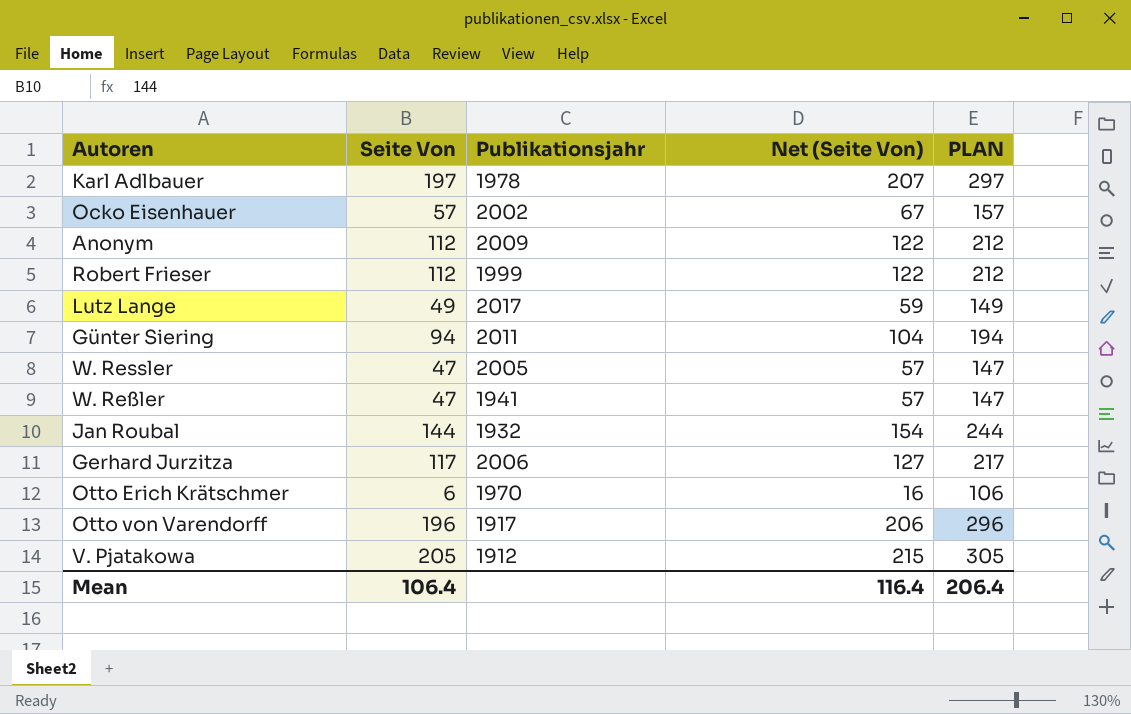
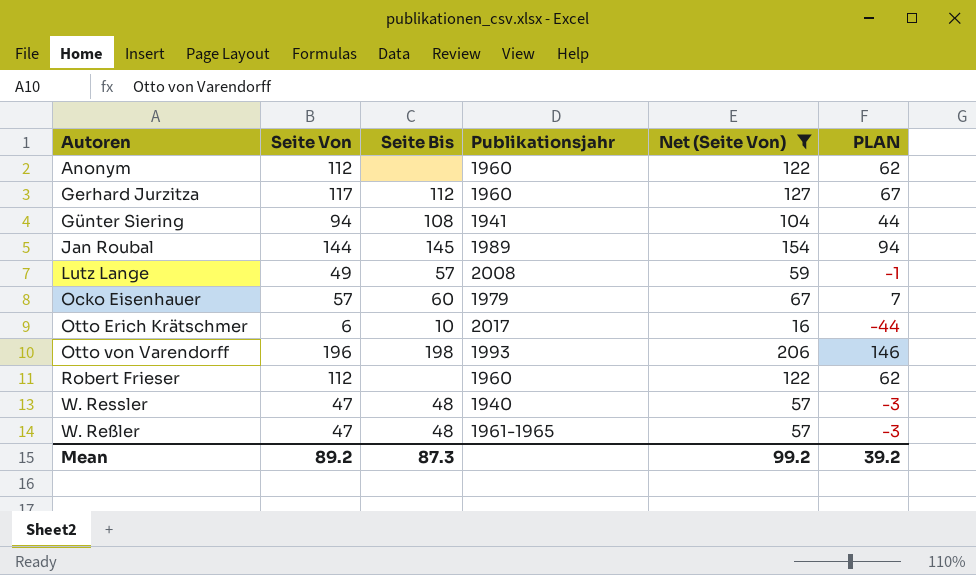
filter: none -> Net (Seite Von) <= 206
row order: none -> Autoren ascending
column Seite Bis | position: none -> 3
column PLAN | formula: [Seite Von] + 100 -> [Seite Von] - 50
Anonym | Publikationsjahr: 2009 -> 1960
Gerhard Jurzitza | Publikationsjahr: 2006 -> 1960
Günter Siering | Publikationsjahr: 2011 -> 1941
Jan Roubal | Publikationsjahr: 1932 -> 1989
Lutz Lange | Publikationsjahr: 2017 -> 2008
Ocko Eisenhauer | Publikationsjahr: 2002 -> 1979
Otto Erich Krätschmer | Publikationsjahr: 1970 -> 2017
Otto von Varendorff | Publikationsjahr: 1917 -> 1993
Robert Frieser | Publikationsjahr: 1999 -> 1960
W. Ressler | Publikationsjahr: 2005 -> 1940
W. Reßler | Publikationsjahr: 1941 -> 1961-1965
Mean | Seite Von: 106.4 -> 89.2
Mean | Net (Seite Von): 116.4 -> 99.2
Mean | PLAN: 206.4 -> 39.2

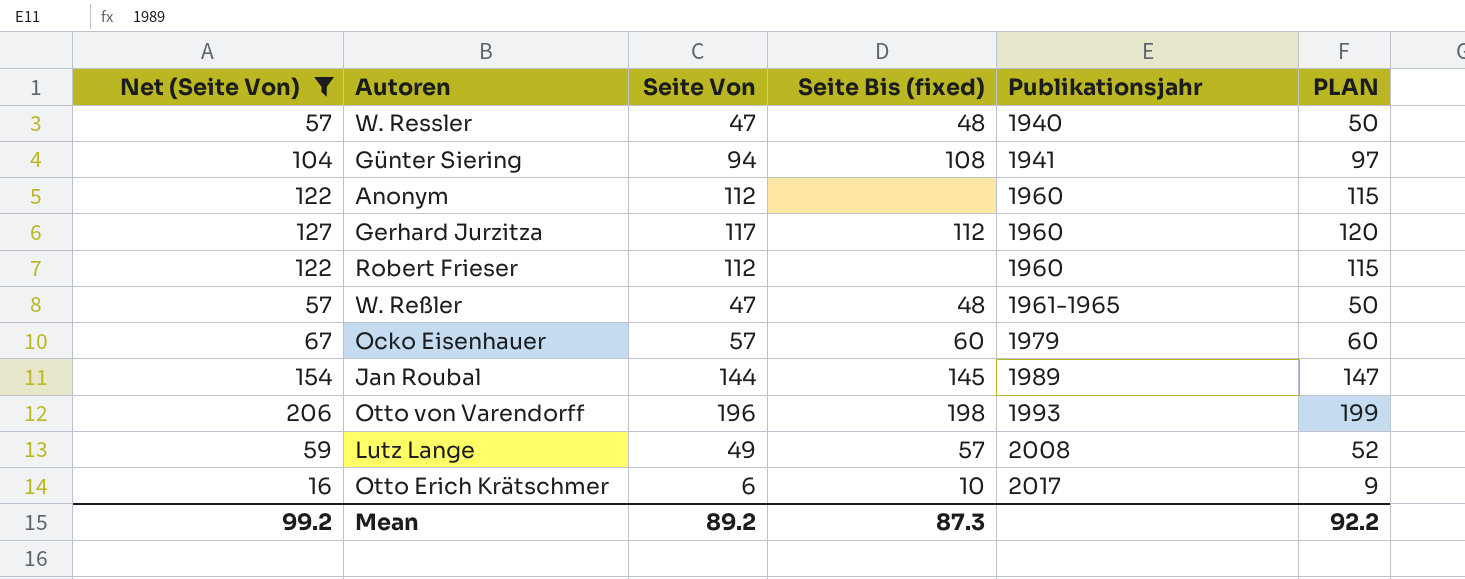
row order: Autoren ascending -> Publikationsjahr ascending
column Net (Seite Von) | position: 5 -> 1
column name: Seite Bis -> Seite Bis (fixed)
column PLAN | formula: [Seite Von] - 50 -> [Seite Von] + 3
Mean | PLAN: 39.2 -> 92.2

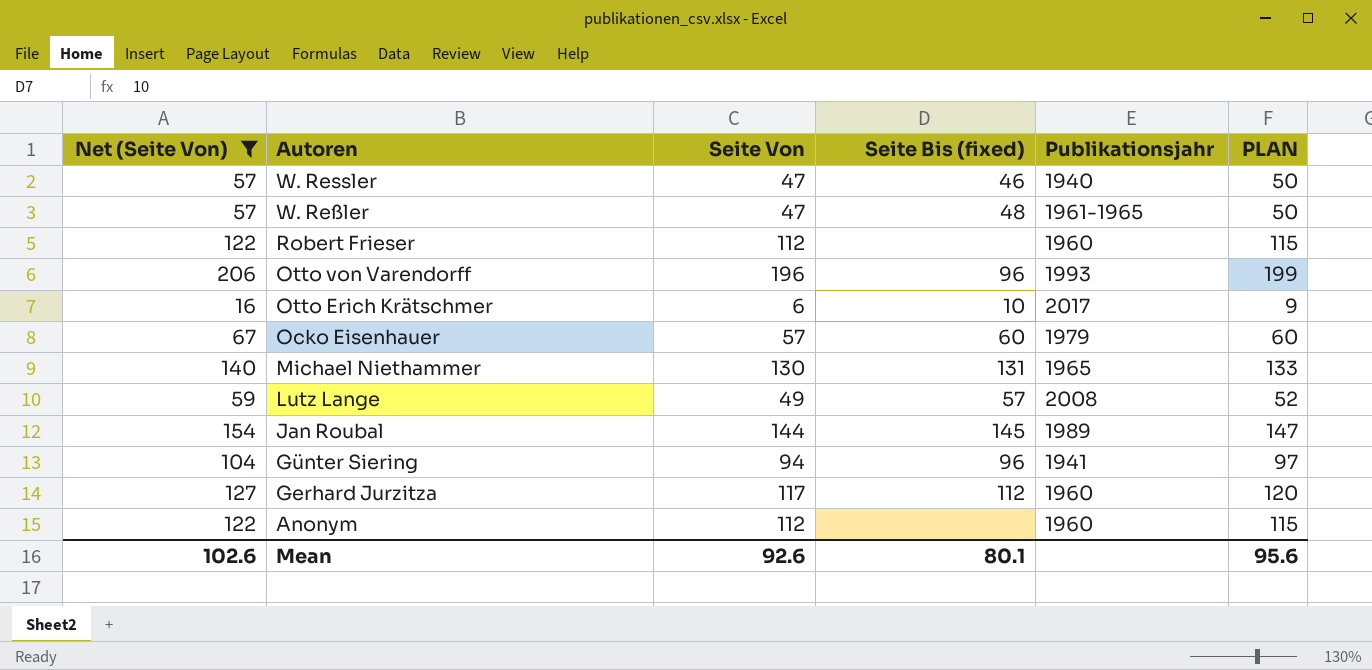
row order: Publikationsjahr ascending -> Autoren descending
W. Ressler | Seite Bis (fixed): 48 -> 46
Otto von Varendorff | Seite Bis (fixed): 198 -> 96
row Michael Niethammer: none -> 140 | 130 | 131 | 1965 | 133
Günter Siering | Seite Bis (fixed): 108 -> 96
Mean | Net (Seite Von): 99.2 -> 102.6
Mean | Seite Von: 89.2 -> 92.6
Mean | Seite Bis (fixed): 87.3 -> 80.1
Mean | PLAN: 92.2 -> 95.6

